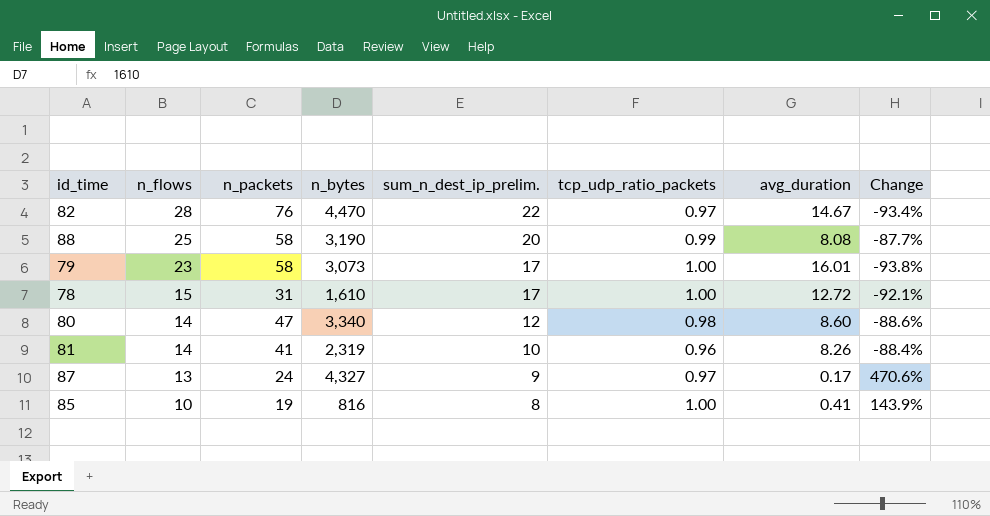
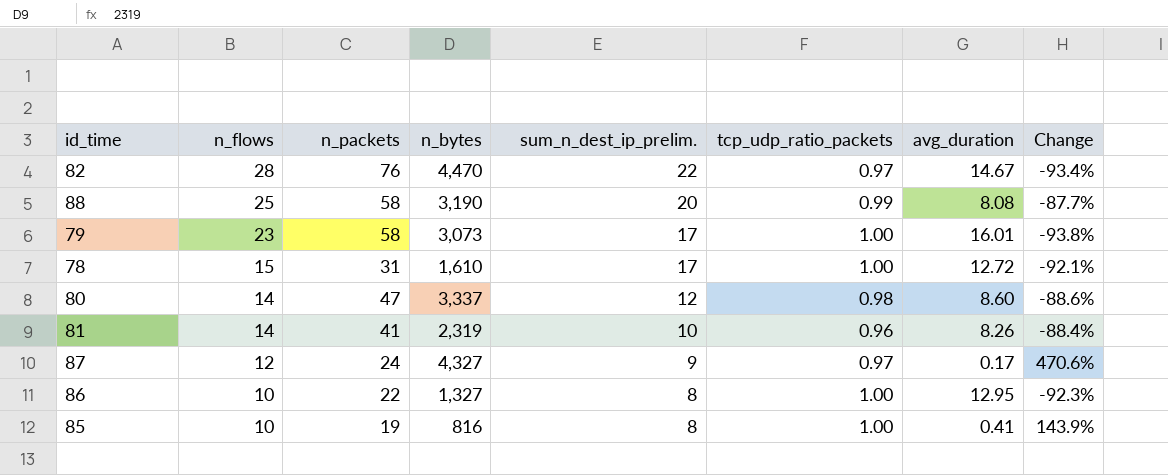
80 | n_bytes: 3,340 -> 3,337
87 | n_flows: 13 -> 12
row 86: none -> 10 | 22 | 1,327 | 8 | 1.00 | 12.95 | -92.3%

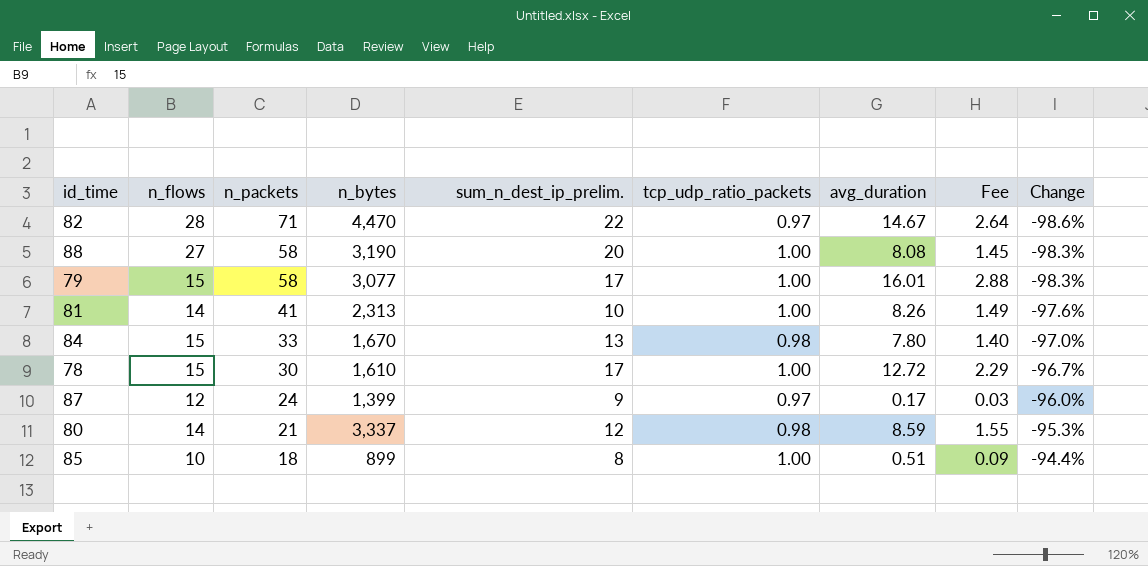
row order: n_flows descending -> n_packets descending
column Fee | formula: none -> [avg_duration] * 0.18
column Change | formula: ([tcp_udp_ratio_packets] - [avg_duration]) / [avg_duration] -> ([tcp_udp_ratio_packets] - [n_packets]) / [n_packets]
row 86: 10 | 22 | 1,327 | 8 | 1.00 | 12.95 | -92.3% -> none
82 | n_packets: 76 -> 71
88 | n_flows: 25 -> 27
88 | tcp_udp_ratio_packets: 0.99 -> 1.00
79 | n_flows: 23 -> 15
79 | n_bytes: 3,073 -> 3,077
81 | n_bytes: 2,319 -> 2,313
81 | tcp_udp_ratio_packets: 0.96 -> 1.00
row 84: none -> 15 | 33 | 1,670 | 13 | 0.98 | 7.80 | 1.40 | -97.0%
78 | n_packets: 31 -> 30
87 | n_bytes: 4,327 -> 1,399
80 | n_packets: 47 -> 21
80 | avg_duration: 8.60 -> 8.59
85 | n_packets: 19 -> 18
85 | n_bytes: 816 -> 899
85 | avg_duration: 0.41 -> 0.51

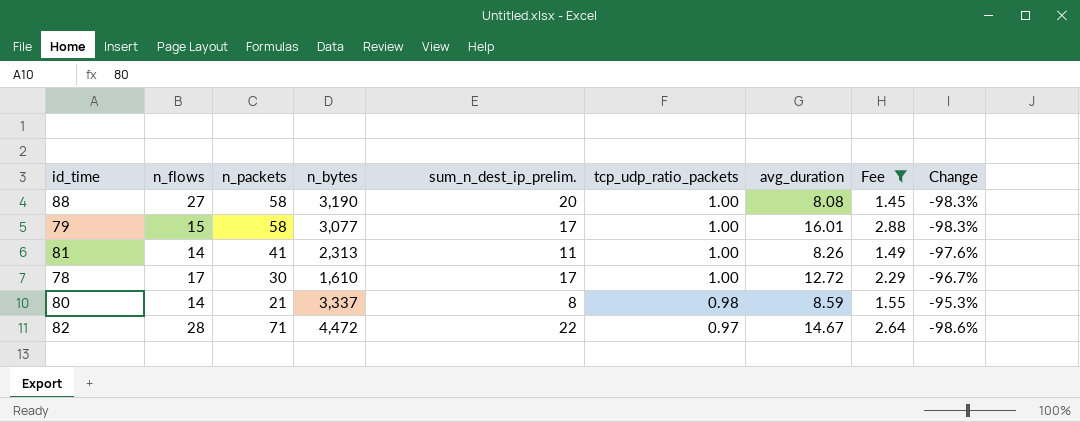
filter: none -> Fee >= 1.45
row order: n_packets descending -> tcp_udp_ratio_packets descending
81 | sum_n_dest_ip_prelim.: 10 -> 11
78 | n_flows: 15 -> 17
80 | sum_n_dest_ip_prelim.: 12 -> 8
82 | n_bytes: 4,470 -> 4,472

